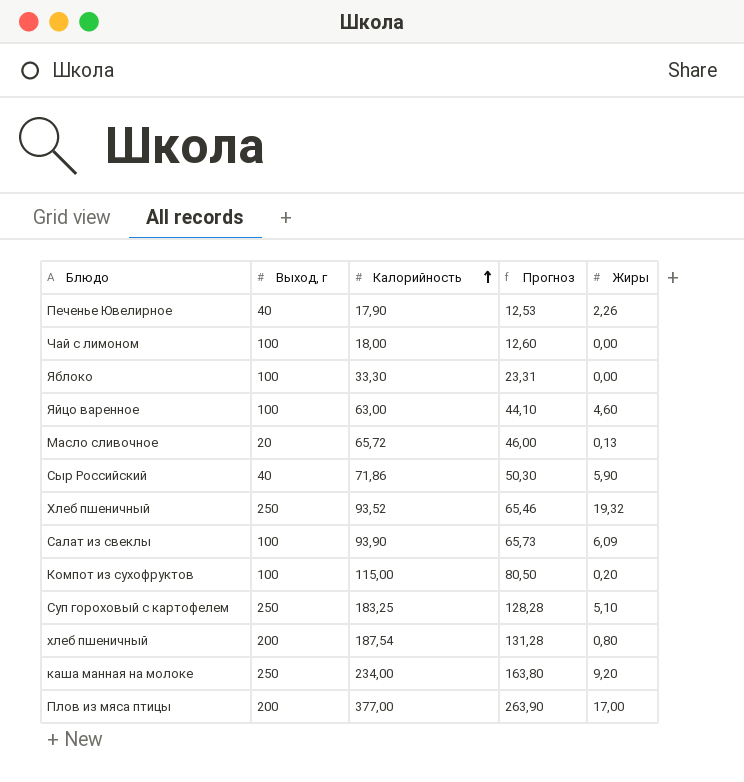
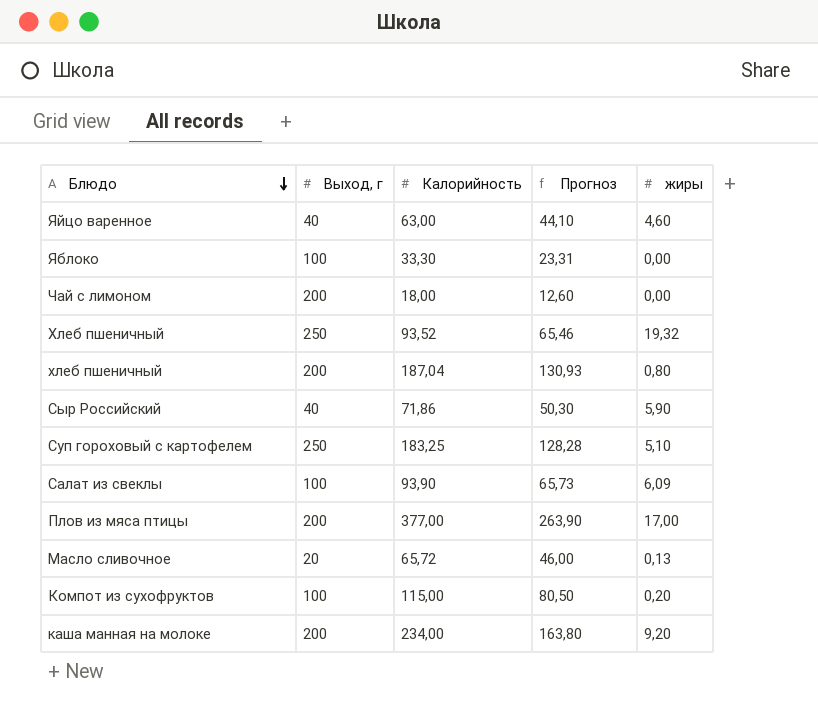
row order: Калорийность ascending -> Блюдо descending
column name: Жиры -> жиры
row Печенье Ювелирное: 40 | 17,90 | 12,53 | 2,26 -> none
Яйцо варенное | Выход, г: 100 -> 40
Чай с лимоном | Выход, г: 100 -> 200
хлеб пшеничный | Калорийность: 187,54 -> 187,04
хлеб пшеничный | Прогноз: 131,28 -> 130,93
каша манная на молоке | Выход, г: 250 -> 200

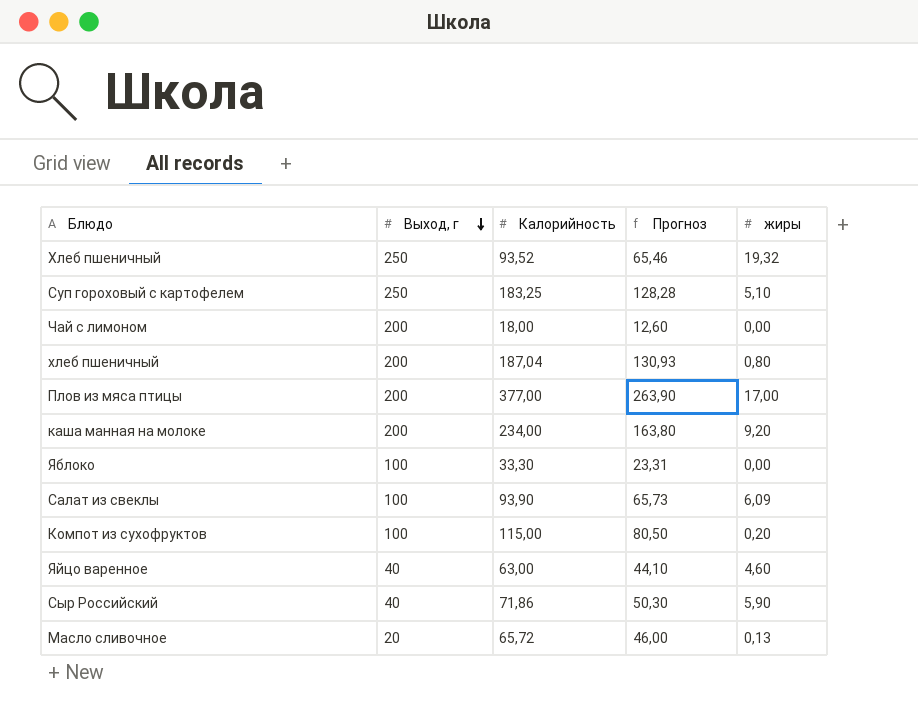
row order: Блюдо descending -> Выход, г descending

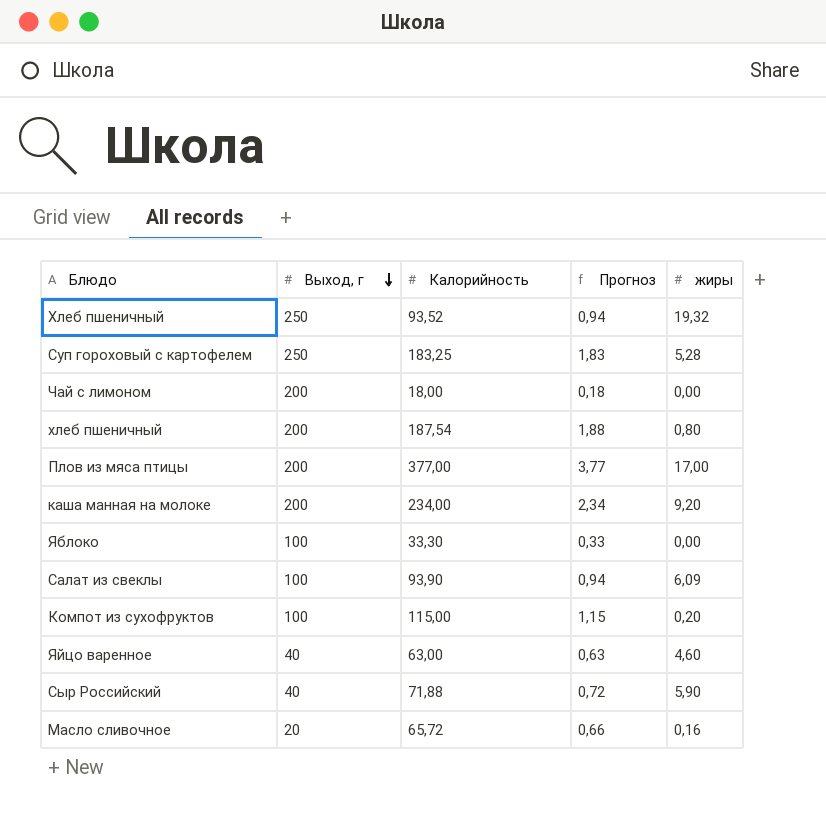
column Прогноз | formula: [Калорийность] * 0,7 -> [Калорийность] * 0,01
Суп гороховый с картофелем | жиры: 5,10 -> 5,28
хлеб пшеничный | Калорийность: 187,04 -> 187,54
Сыр Российский | Калорийность: 71,86 -> 71,88
Масло сливочное | жиры: 0,13 -> 0,16

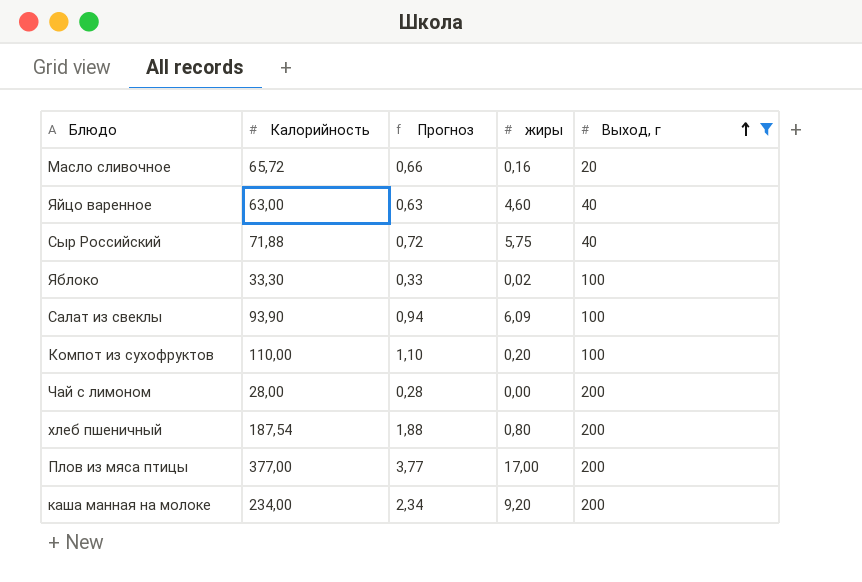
filter: none -> Выход, г != 250
row order: Выход, г descending -> Выход, г ascending
column Выход, г | position: 2 -> 5
Сыр Российский | жиры: 5,90 -> 5,75
Яблоко | жиры: 0,00 -> 0,02
Компот из сухофруктов | Калорийность: 115,00 -> 110,00
Компот из сухофруктов | Прогноз: 1,15 -> 1,10
Чай с лимоном | Калорийность: 18,00 -> 28,00
Чай с лимоном | Прогноз: 0,18 -> 0,28

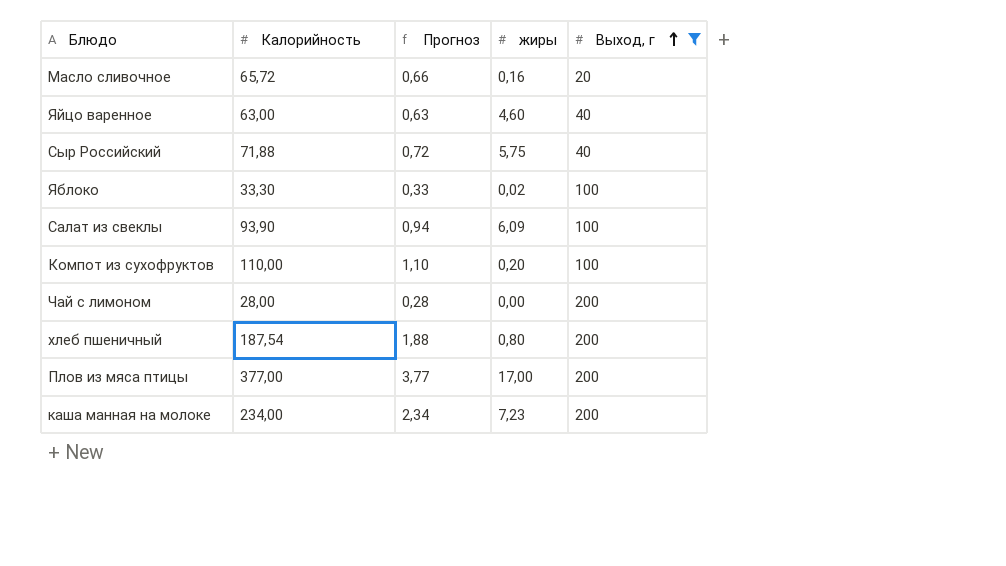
каша манная на молоке | жиры: 9,20 -> 7,23

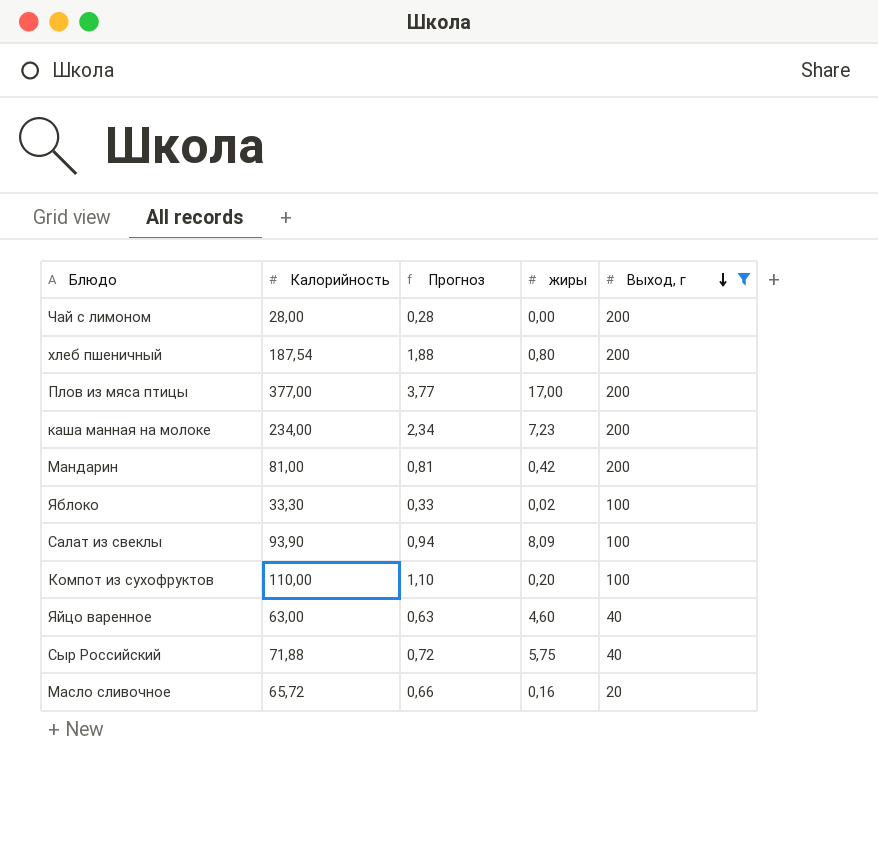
row order: Выход, г ascending -> Выход, г descending
row Мандарин: none -> 81,00 | 0,81 | 0,42 | 200
Салат из свеклы | жиры: 6,09 -> 8,09

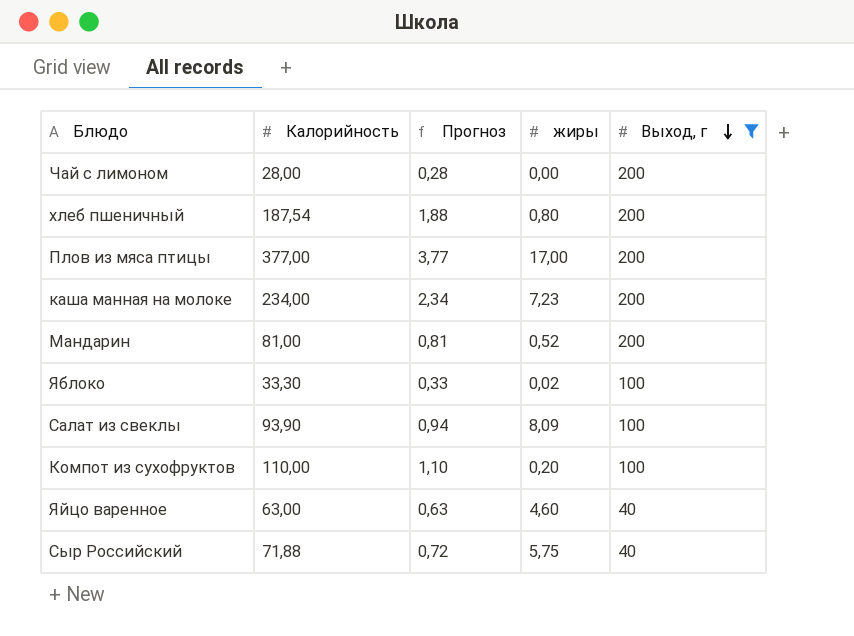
row Масло сливочное: 65,72 | 0,66 | 0,16 | 20 -> none
Мандарин | жиры: 0,42 -> 0,52

